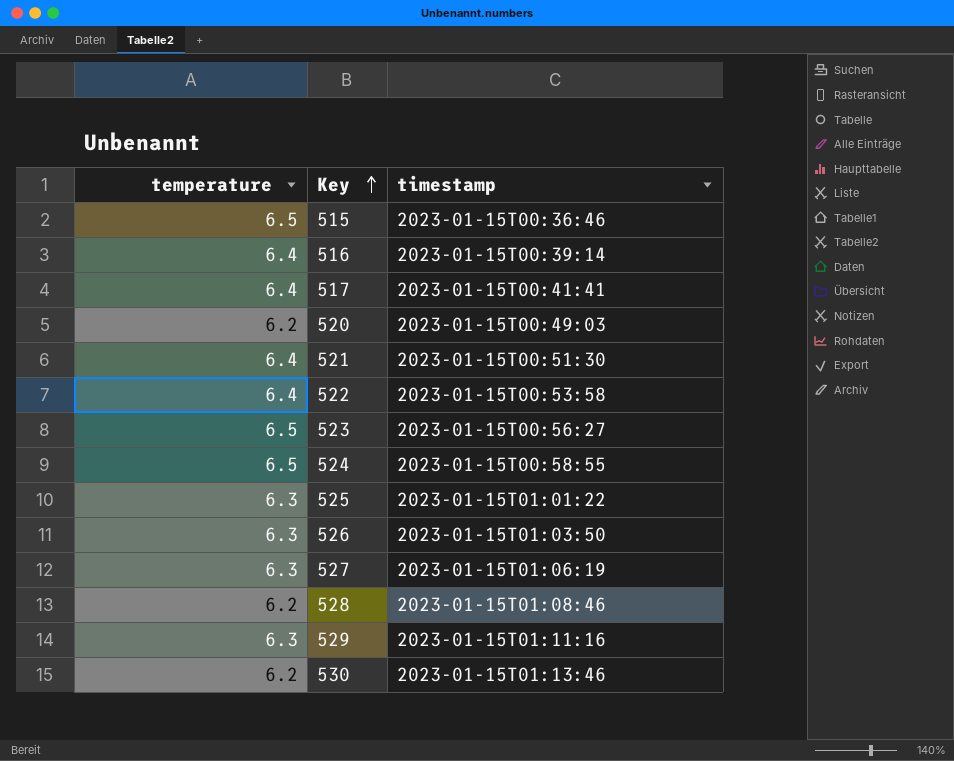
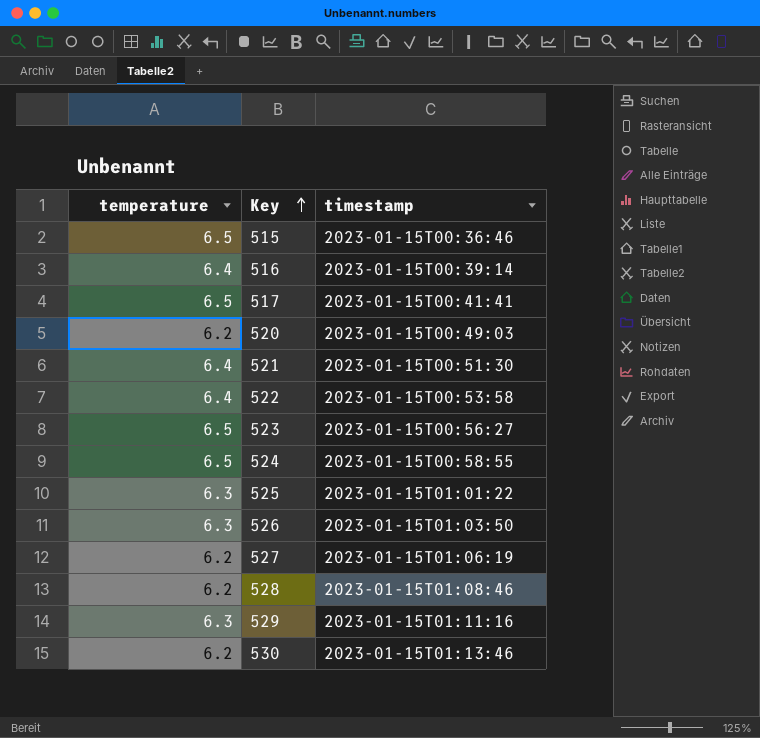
517 | temperature: 6.4 -> 6.5
527 | temperature: 6.3 -> 6.2

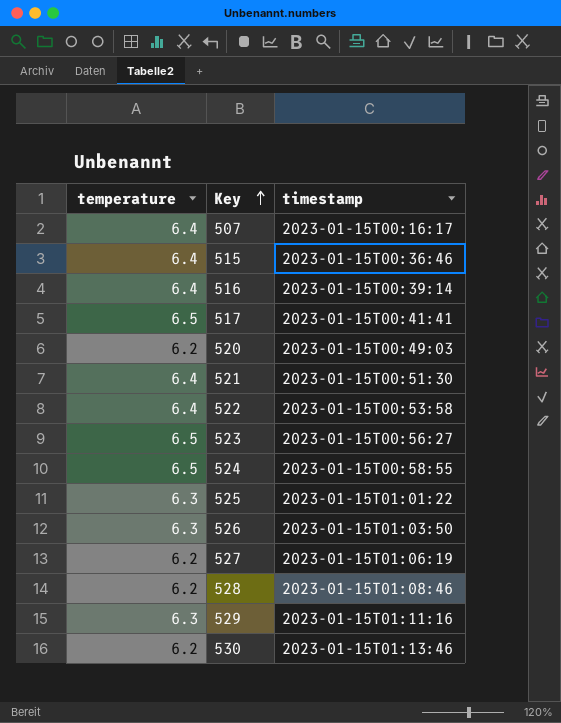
row 507: none -> 6.4 | 2023-01-15T00:16:17
515 | temperature: 6.5 -> 6.4

